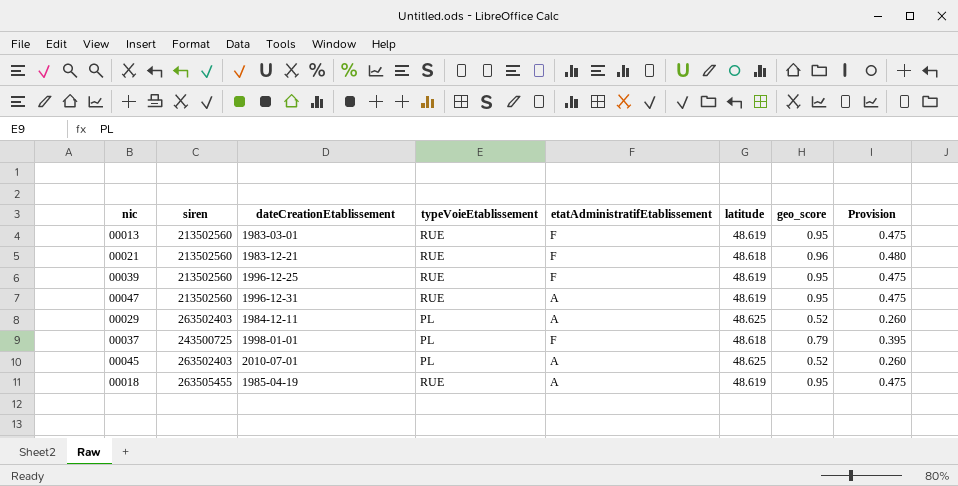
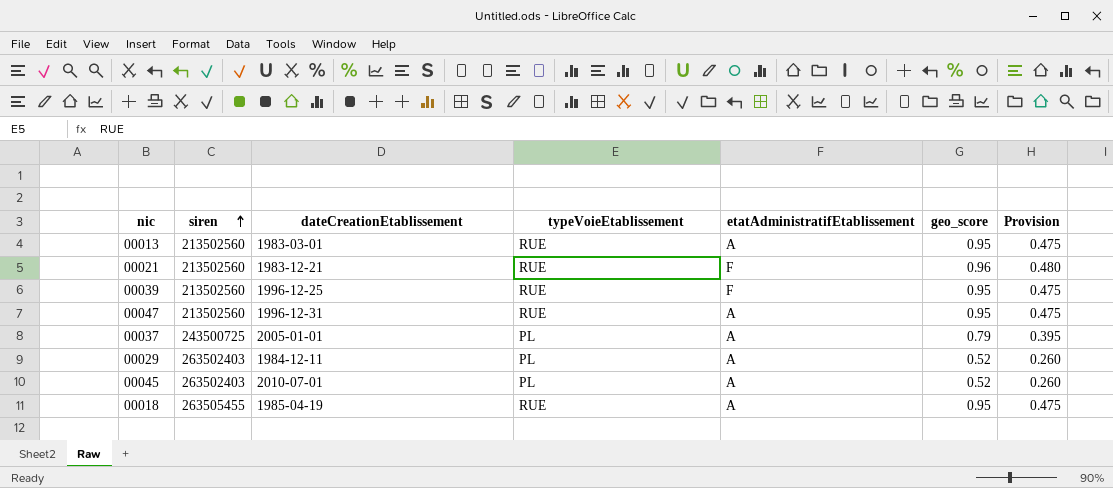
row order: none -> siren ascending
column latitude | position: 6 -> none
00013 | etatAdministratifEtablissement: F -> A
00037 | dateCreationEtablissement: 1998-01-01 -> 2005-01-01
00037 | etatAdministratifEtablissement: F -> A

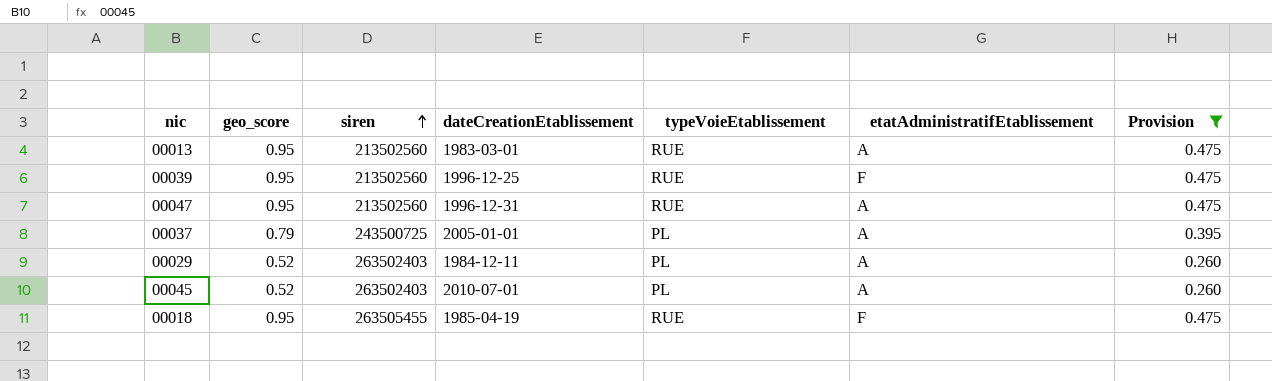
filter: none -> Provision != 0.480
column geo_score | position: 6 -> 2
00018 | etatAdministratifEtablissement: A -> F

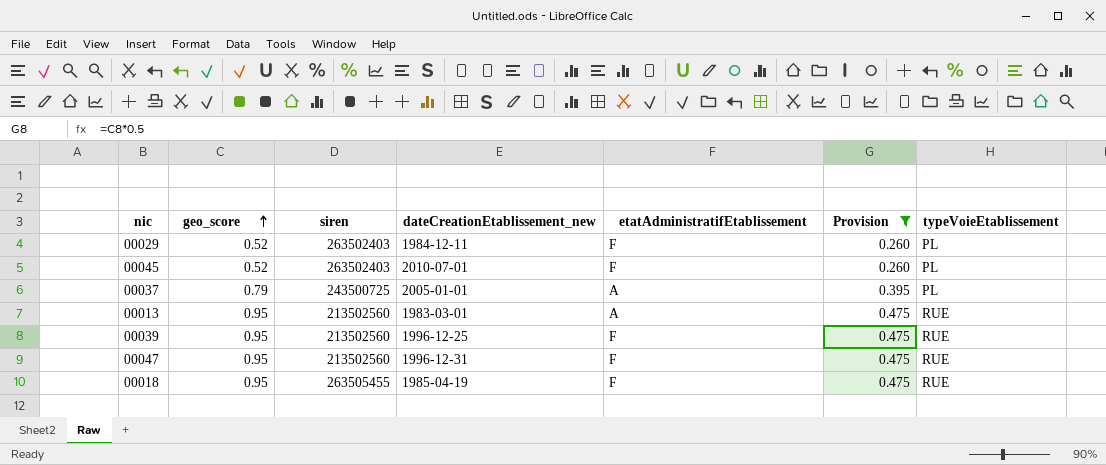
row order: siren ascending -> geo_score ascending
column name: dateCreationEtablissement -> dateCreationEtablissement_new
column typeVoieEtablissement | position: 5 -> 7
00029 | etatAdministratifEtablissement: A -> F
00045 | etatAdministratifEtablissement: A -> F
00047 | etatAdministratifEtablissement: A -> F

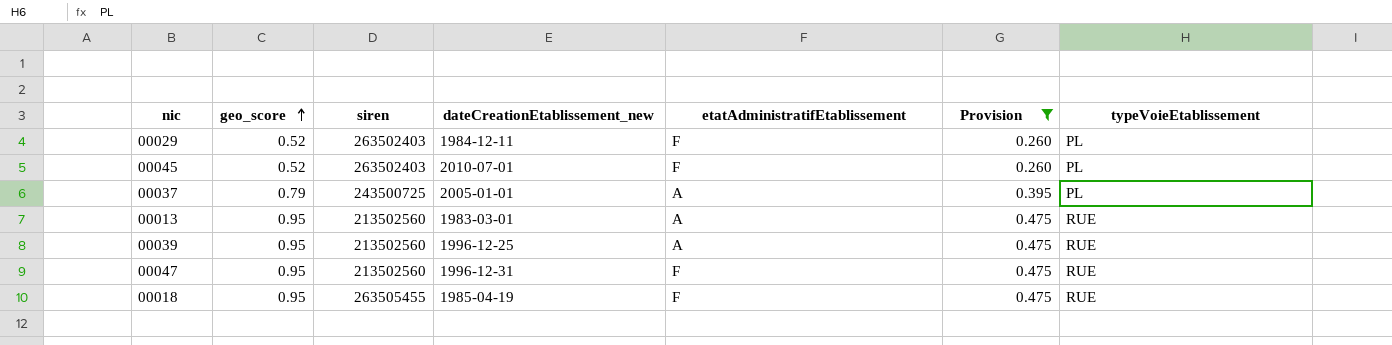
00039 | etatAdministratifEtablissement: F -> A

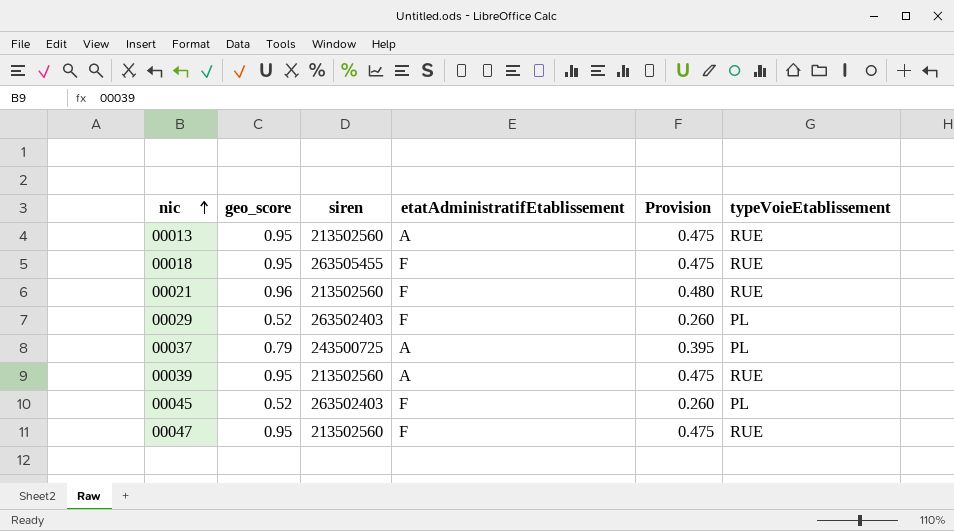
filter: Provision != 0.480 -> none
row order: geo_score ascending -> nic ascending
column dateCreationEtablissement_new | position: 4 -> none

